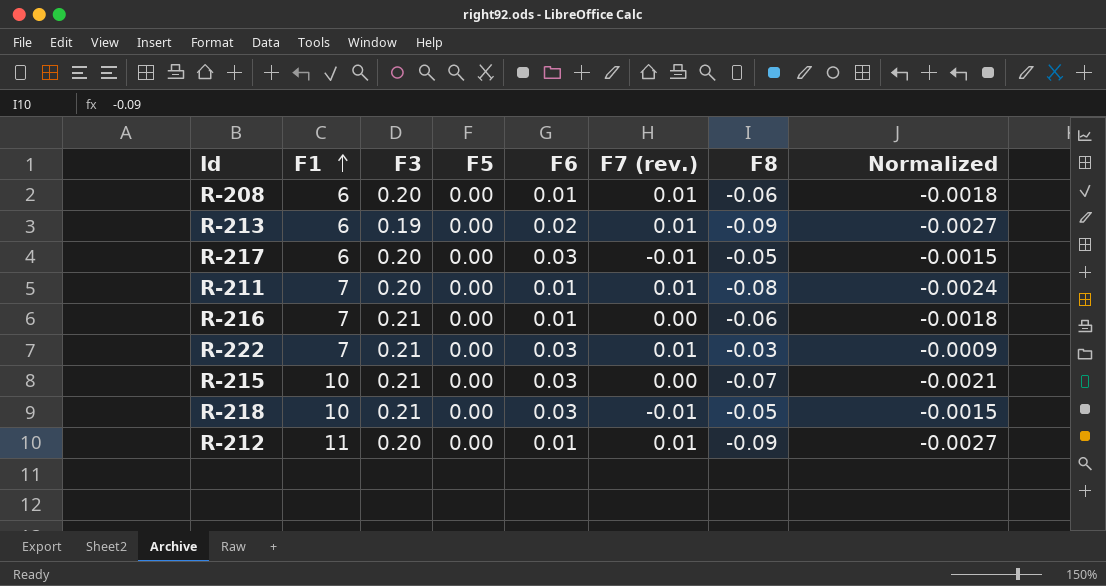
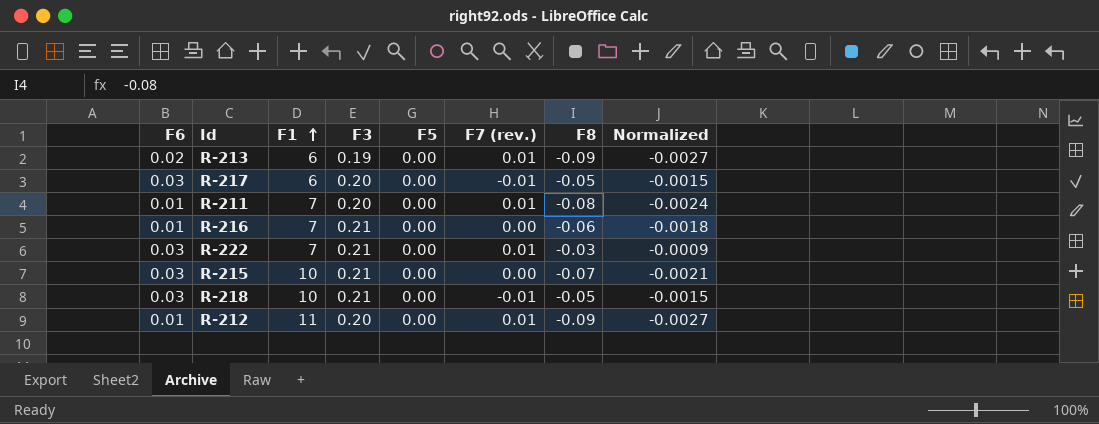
column F6 | position: 5 -> 1
row R-208: 6 | 0.20 | 0.00 | 0.01 | 0.01 | -0.06 | -0.0018 -> none

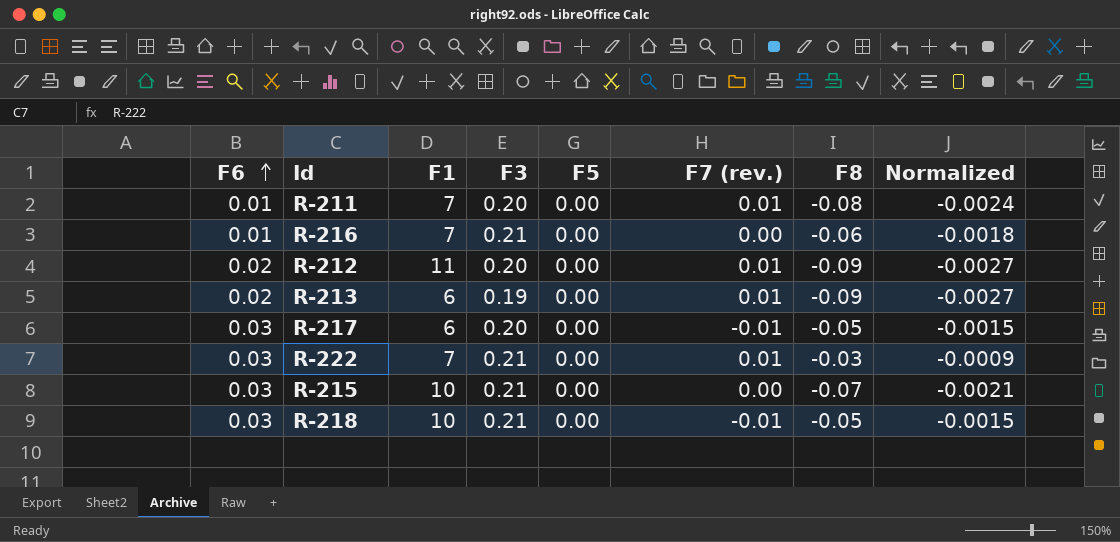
row order: F1 ascending -> F6 ascending
R-212 | F6: 0.01 -> 0.02

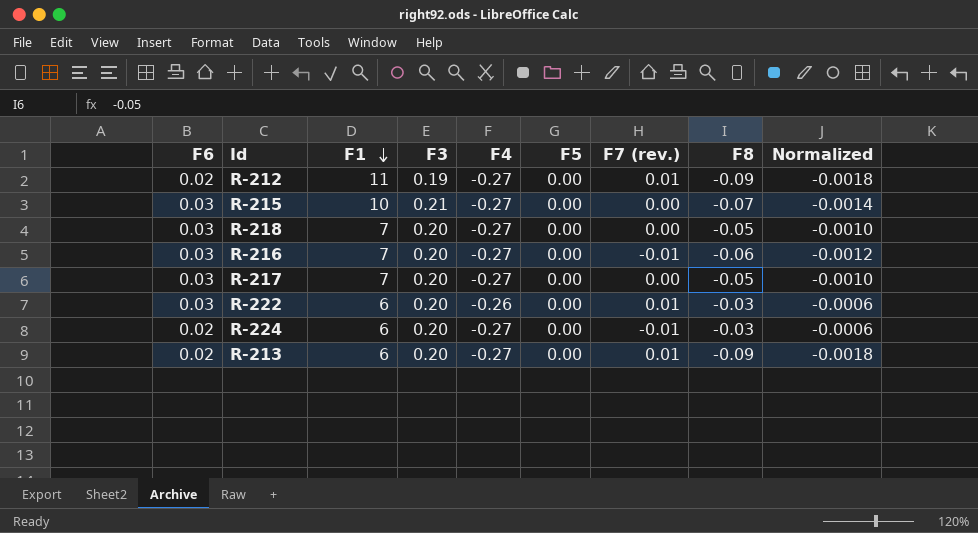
row order: F6 ascending -> F1 descending
column F4 | position: none -> 5
column Normalized | formula: [F8] * 0.03 -> [F8] * 0.02
row R-211: 0.01 | 7 | 0.20 | 0.00 | 0.01 | -0.08 | -0.0024 -> none
R-212 | F3: 0.20 -> 0.19
R-218 | F1: 10 -> 7
R-218 | F3: 0.21 -> 0.20
R-218 | F7 (rev.): -0.01 -> 0.00
R-216 | F6: 0.01 -> 0.03
R-216 | F3: 0.21 -> 0.20
R-216 | F7 (rev.): 0.00 -> -0.01
R-217 | F1: 6 -> 7
R-217 | F7 (rev.): -0.01 -> 0.00
R-222 | F1: 7 -> 6
R-222 | F3: 0.21 -> 0.20
row R-224: none -> 0.02 | 6 | 0.20 | -0.27 | 0.00 | -0.01 | -0.03 | -0.0006
R-213 | F3: 0.19 -> 0.20

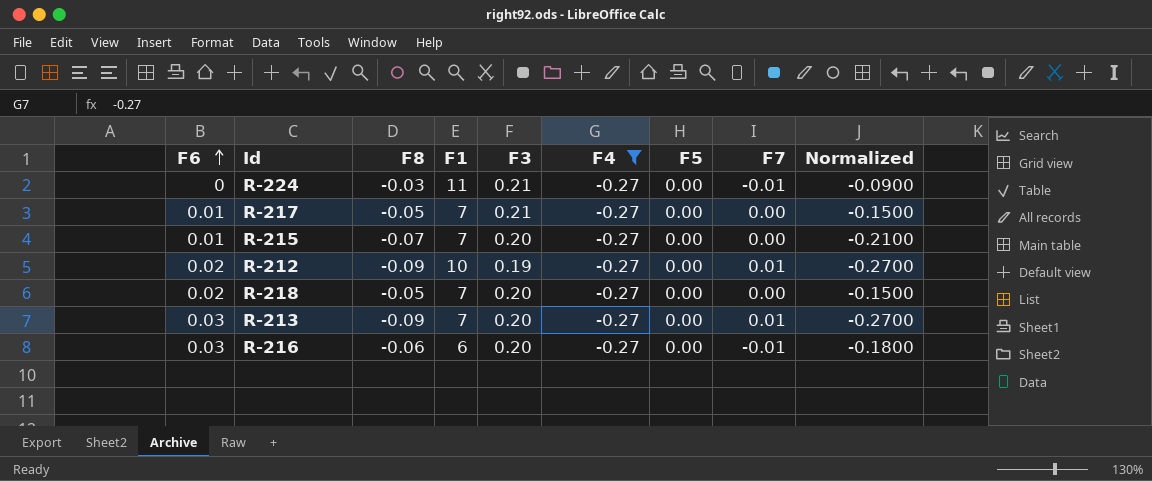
filter: none -> F4 = -0.27
row order: F1 descending -> F6 ascending
column F8 | position: 8 -> 3
column name: F7 (rev.) -> F7
column Normalized | formula: [F8] * 0.02 -> [F8] * 3
R-224 | F6: 0.02 -> 0
R-224 | F1: 6 -> 11
R-224 | F3: 0.20 -> 0.21
R-217 | F6: 0.03 -> 0.01
R-217 | F3: 0.20 -> 0.21
R-215 | F6: 0.03 -> 0.01
R-215 | F1: 10 -> 7
R-215 | F3: 0.21 -> 0.20
R-212 | F1: 11 -> 10
R-218 | F6: 0.03 -> 0.02
R-213 | F6: 0.02 -> 0.03
R-213 | F1: 6 -> 7
R-216 | F1: 7 -> 6

